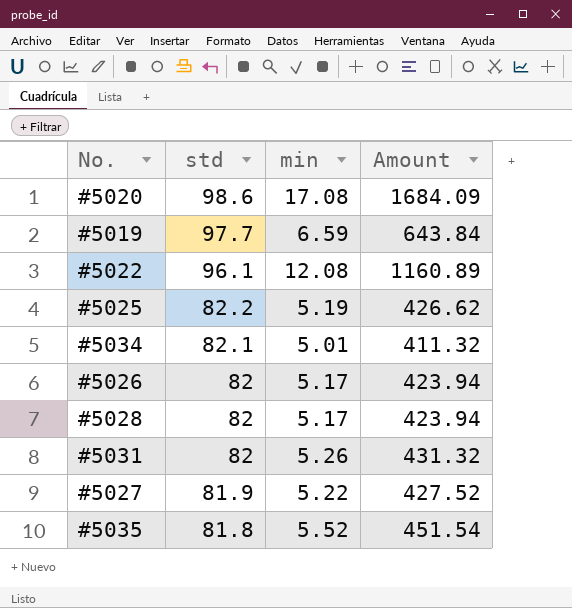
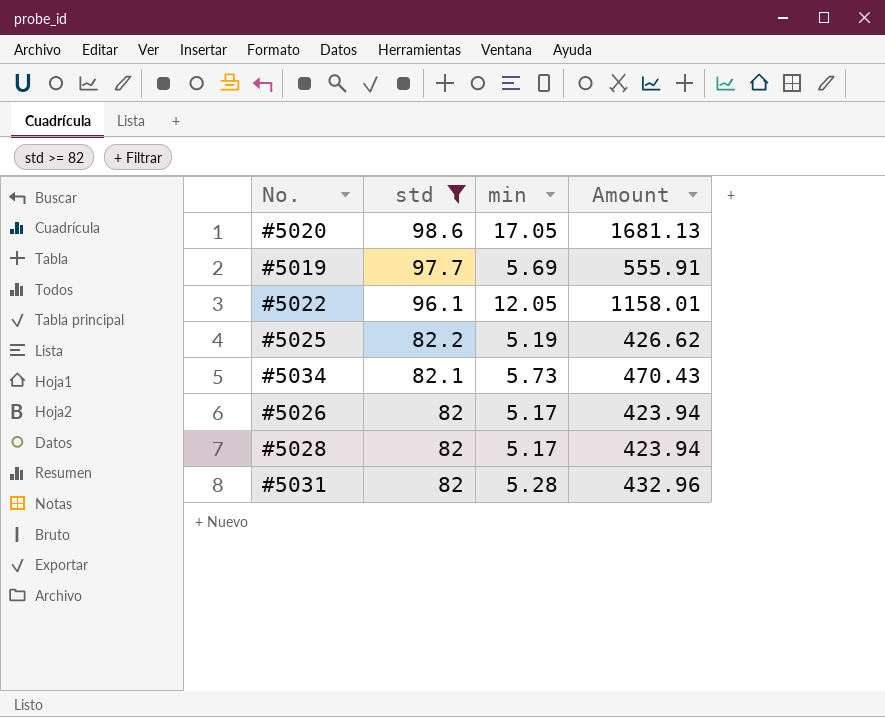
filter: none -> std >= 82
#5020 | min: 17.08 -> 17.05
#5020 | Amount: 1684.09 -> 1681.13
#5019 | min: 6.59 -> 5.69
#5019 | Amount: 643.84 -> 555.91
#5022 | min: 12.08 -> 12.05
#5022 | Amount: 1160.89 -> 1158.01
#5034 | min: 5.01 -> 5.73
#5034 | Amount: 411.32 -> 470.43
#5031 | min: 5.26 -> 5.28
#5031 | Amount: 431.32 -> 432.96

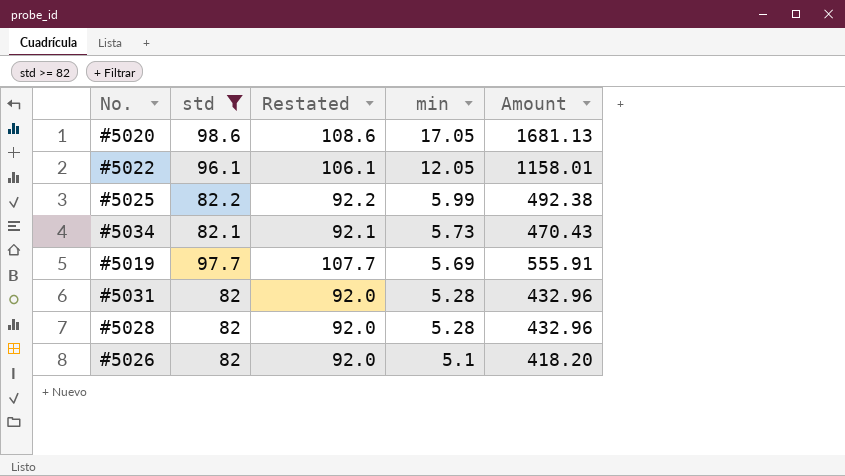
row order: std descending -> min descending
column Restated | formula: none -> [std] + 10
#5025 | min: 5.19 -> 5.99
#5025 | Amount: 426.62 -> 492.38
#5028 | min: 5.17 -> 5.28
#5028 | Amount: 423.94 -> 432.96
#5026 | min: 5.17 -> 5.1
#5026 | Amount: 423.94 -> 418.20

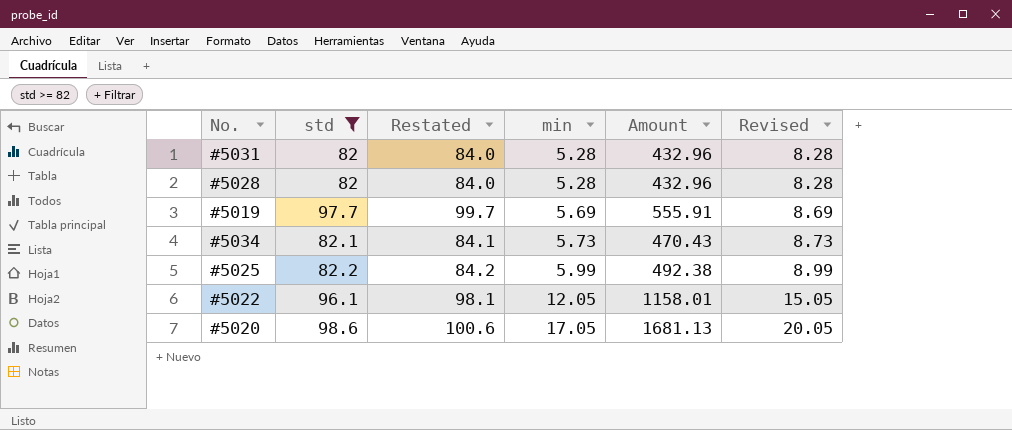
row order: min descending -> min ascending
column Restated | formula: [std] + 10 -> [std] + 2
column Revised | formula: none -> [min] + 3
row #5026: 82 | 92.0 | 5.1 | 418.20 -> none

